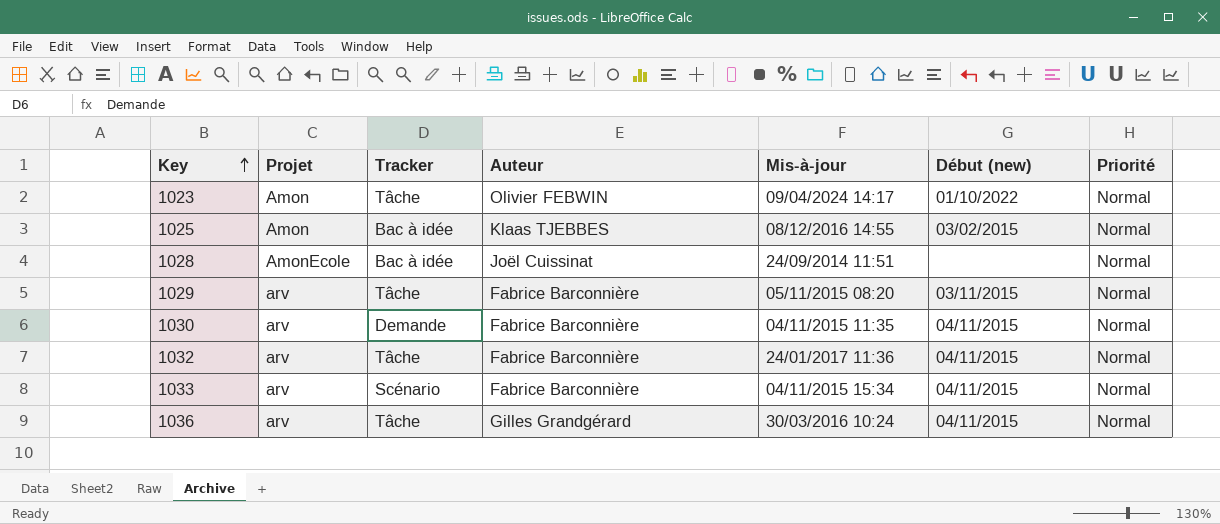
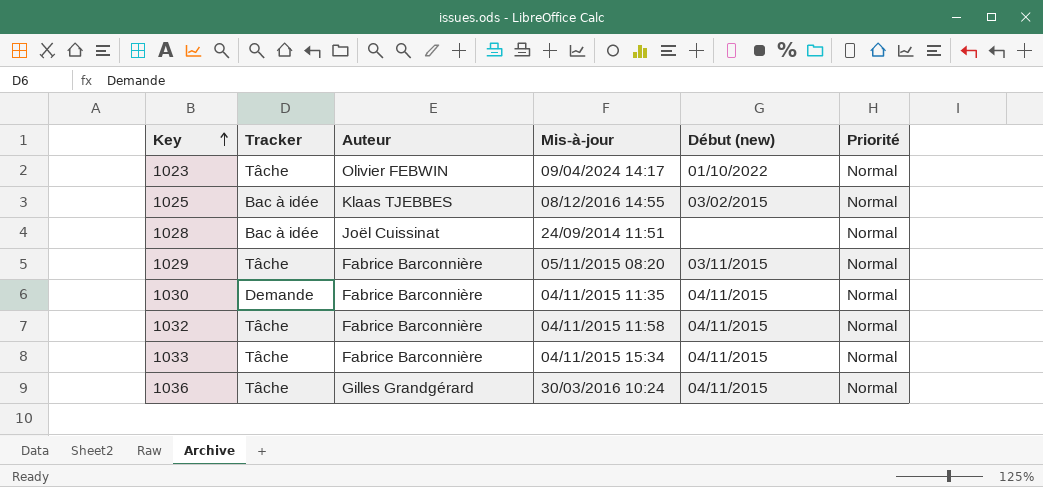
column Projet | position: 2 -> none
1032 | Mis-à-jour: 24/01/2017 11:36 -> 04/11/2015 11:58
1033 | Tracker: Scénario -> Tâche

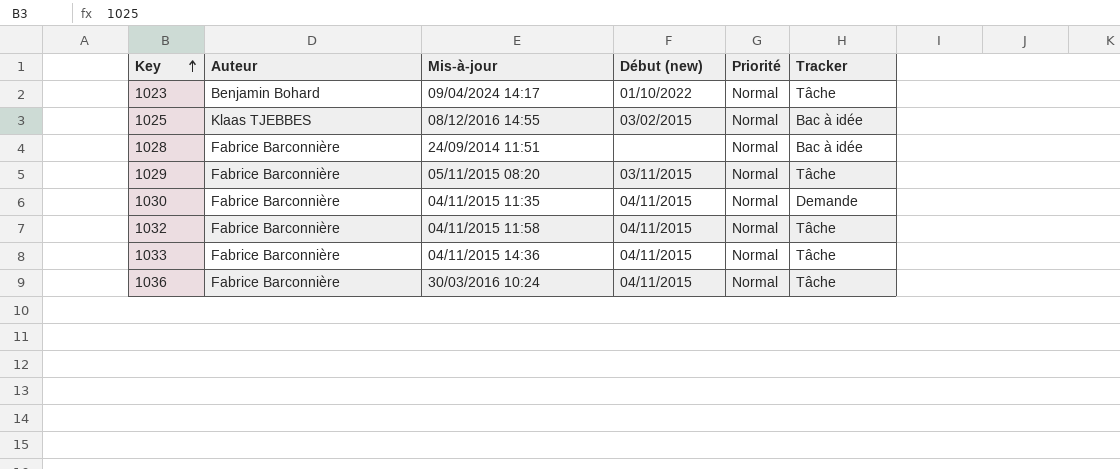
column Tracker | position: 2 -> 6
1023 | Auteur: Olivier FEBWIN -> Benjamin Bohard
1028 | Auteur: Joël Cuissinat -> Fabrice Barconnière
1033 | Mis-à-jour: 04/11/2015 15:34 -> 04/11/2015 14:36
1036 | Auteur: Gilles Grandgérard -> Fabrice Barconnière

